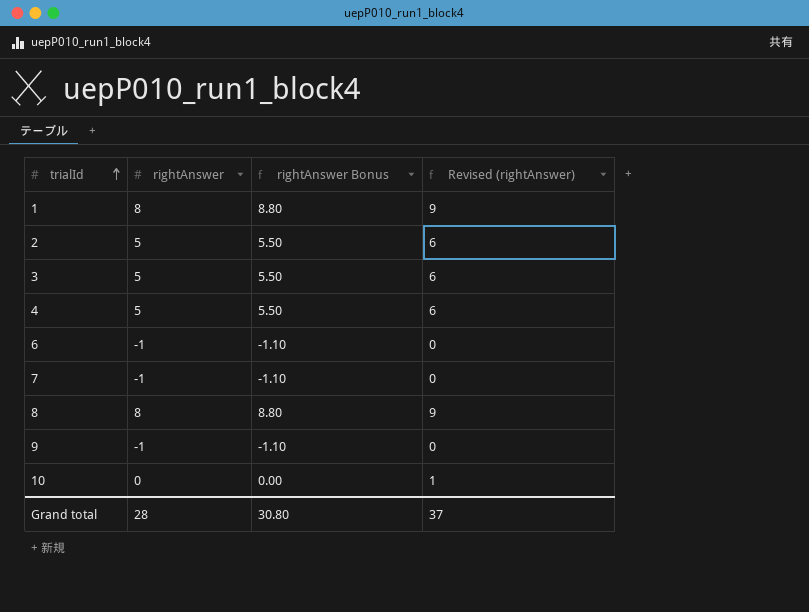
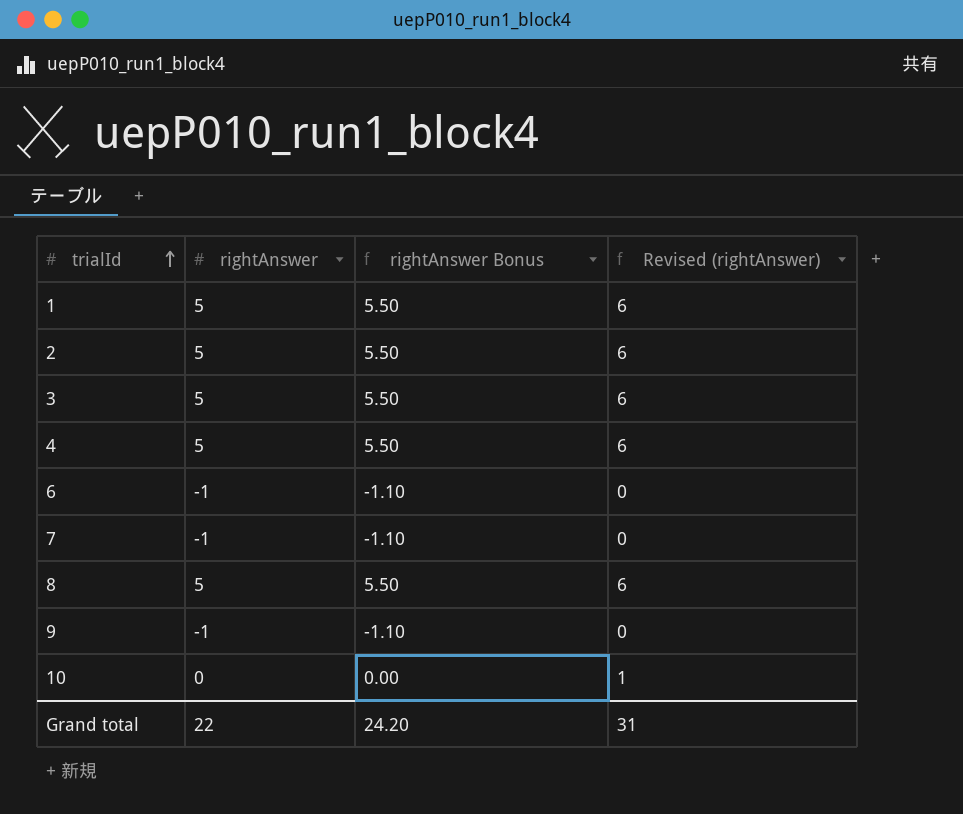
1 | rightAnswer: 8 -> 5
1 | rightAnswer Bonus: 8.80 -> 5.50
1 | Revised (rightAnswer): 9 -> 6
8 | rightAnswer: 8 -> 5
8 | rightAnswer Bonus: 8.80 -> 5.50
8 | Revised (rightAnswer): 9 -> 6
Grand total | rightAnswer: 28 -> 22
Grand total | rightAnswer Bonus: 30.80 -> 24.20
Grand total | Revised (rightAnswer): 37 -> 31

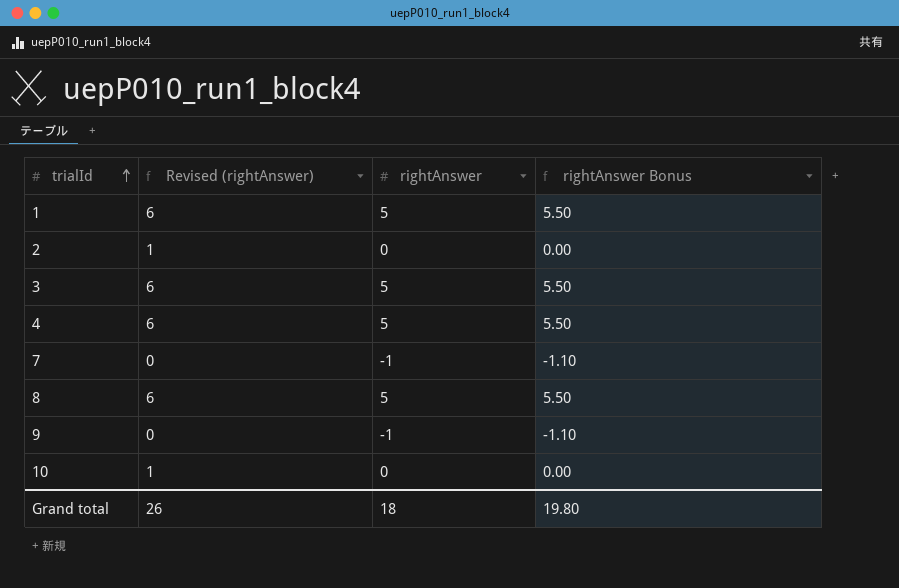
column Revised (rightAnswer) | position: 4 -> 2
row 6: -1 | -1.10 | 0 -> none
2 | Revised (rightAnswer): 6 -> 1
2 | rightAnswer: 5 -> 0
2 | rightAnswer Bonus: 5.50 -> 0.00
Grand total | Revised (rightAnswer): 31 -> 26
Grand total | rightAnswer: 22 -> 18
Grand total | rightAnswer Bonus: 24.20 -> 19.80

